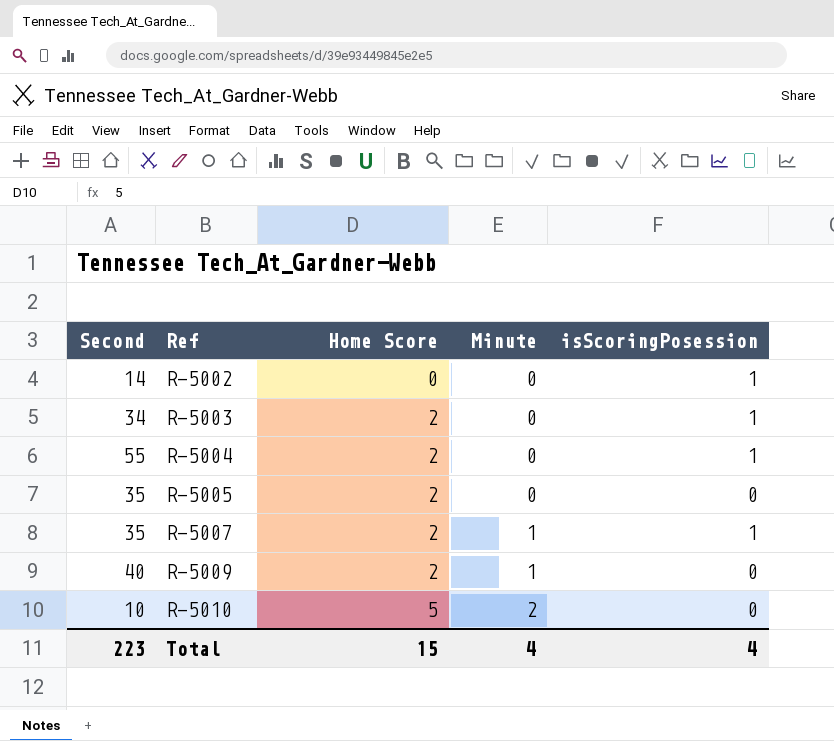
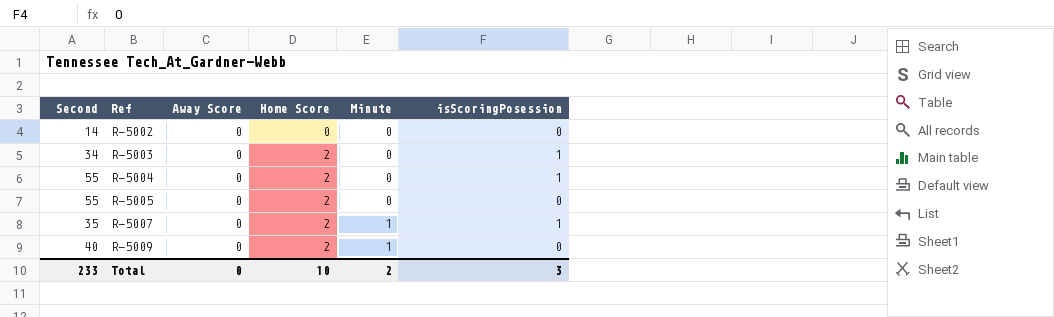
column Away Score | position: none -> 3
row R-5010: 10 | 5 | 2 | 0 -> none
R-5002 | isScoringPosession: 1 -> 0
R-5005 | Second: 35 -> 55
Total | Second: 223 -> 233
Total | Home Score: 15 -> 10
Total | Minute: 4 -> 2
Total | isScoringPosession: 4 -> 3

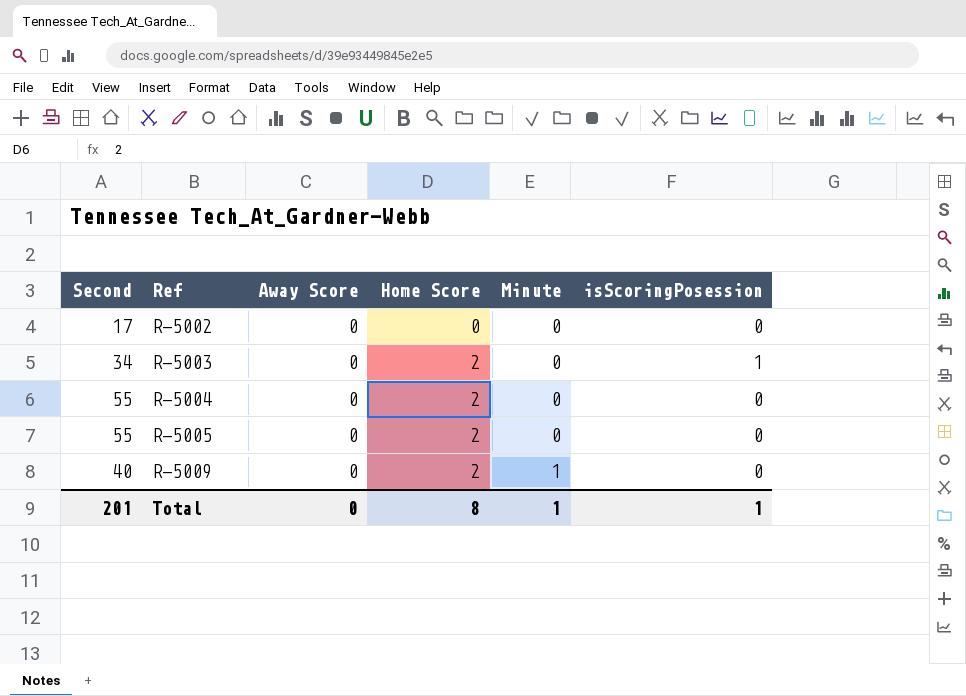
row R-5007: 35 | 0 | 2 | 1 | 1 -> none
R-5002 | Second: 14 -> 17
R-5004 | isScoringPosession: 1 -> 0
Total | Second: 233 -> 201
Total | Home Score: 10 -> 8
Total | Minute: 2 -> 1
Total | isScoringPosession: 3 -> 1

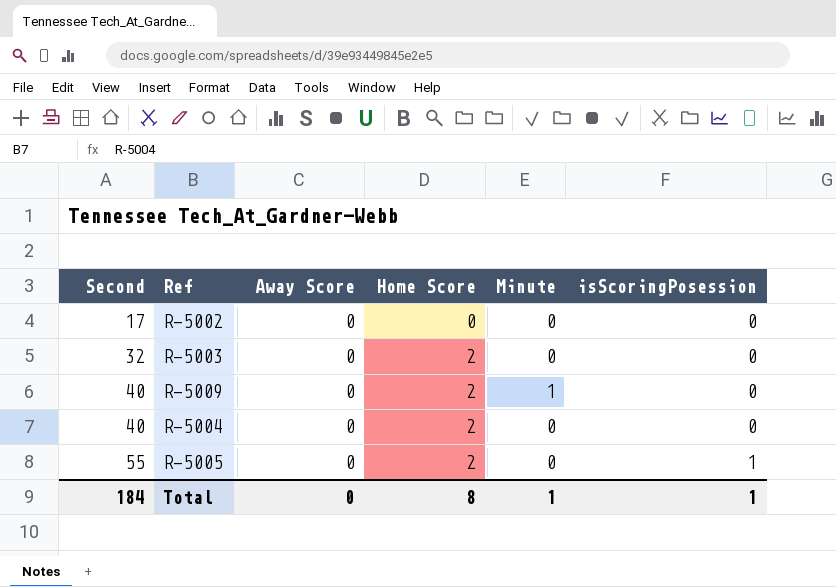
row order: Ref ascending -> Second ascending
R-5003 | Second: 34 -> 32
R-5003 | isScoringPosession: 1 -> 0
R-5004 | Second: 55 -> 40
R-5005 | isScoringPosession: 0 -> 1
Total | Second: 201 -> 184

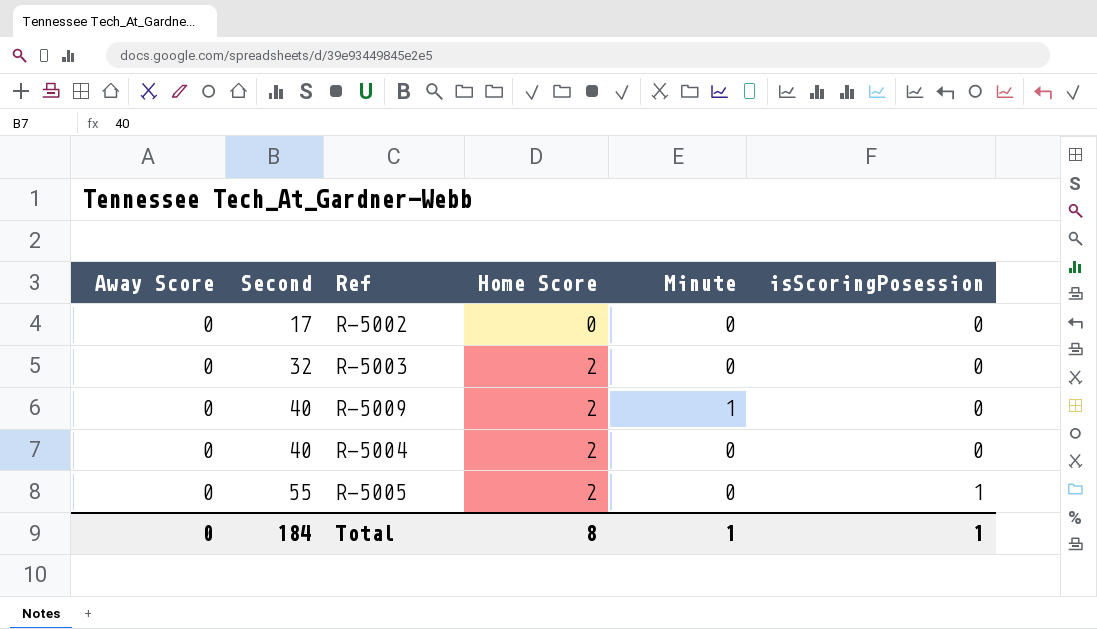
column Away Score | position: 3 -> 1

